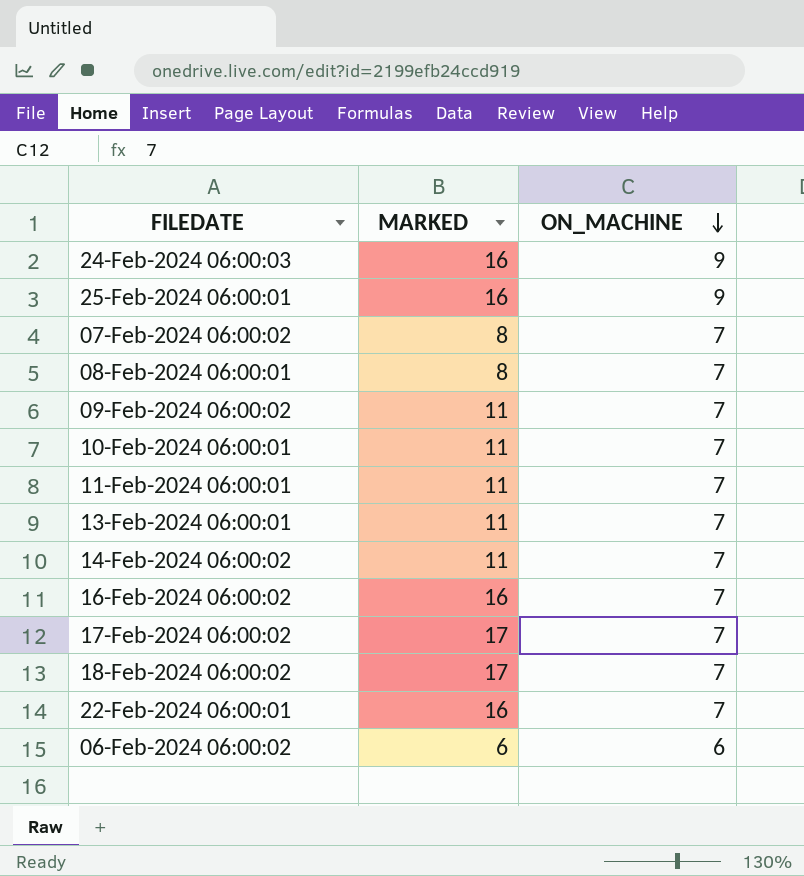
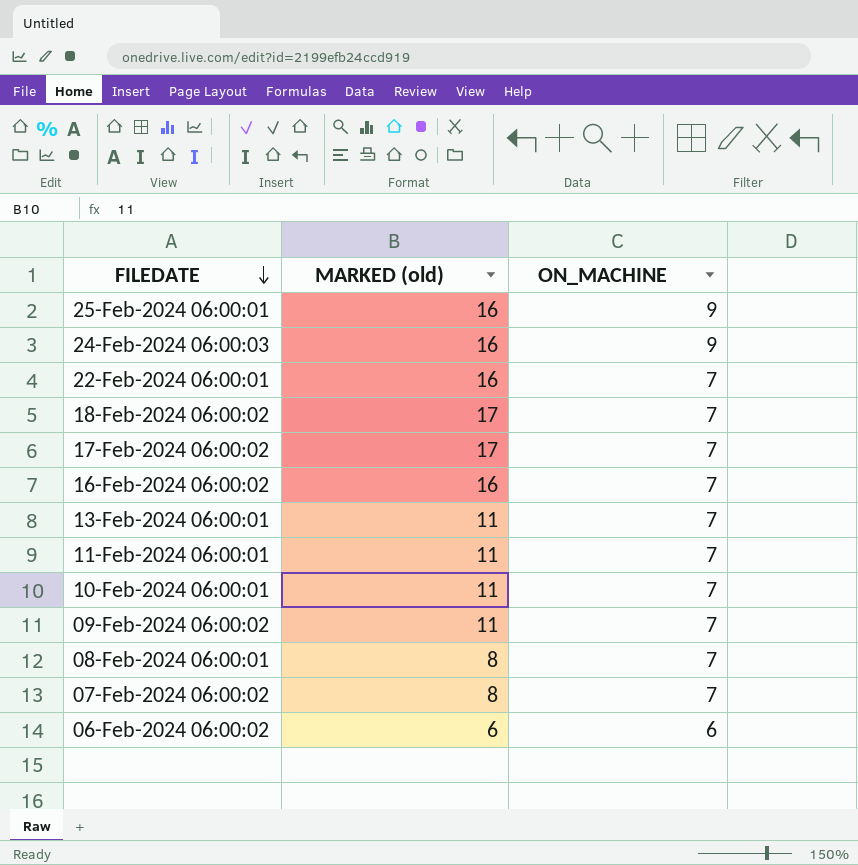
row order: ON_MACHINE descending -> FILEDATE descending
column name: MARKED -> MARKED (old)
row 14-Feb-2024 06:00:02: 11 | 7 -> none

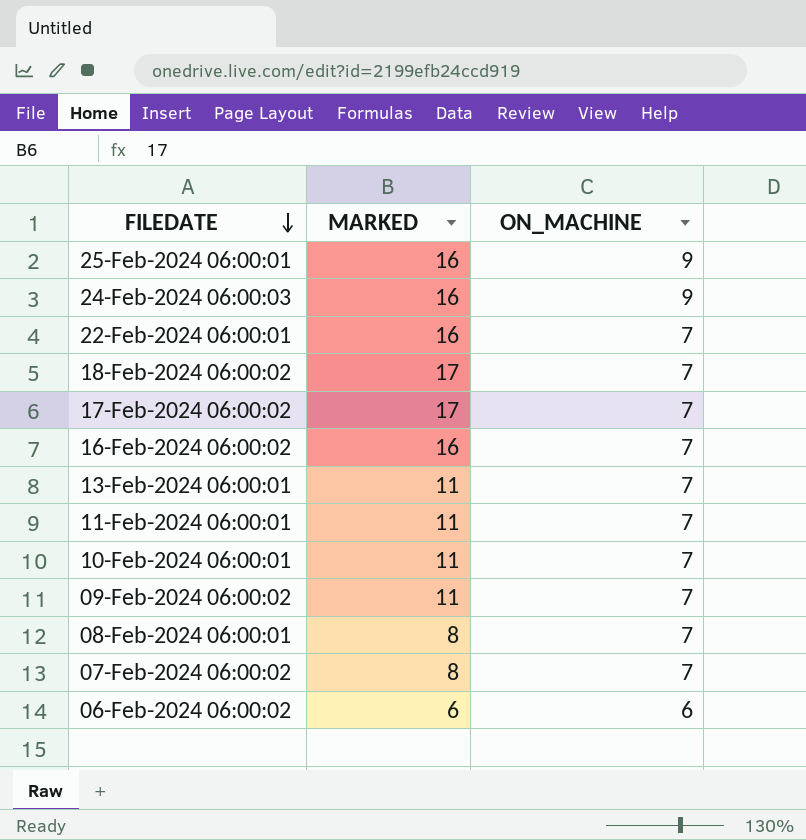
column name: MARKED (old) -> MARKED

